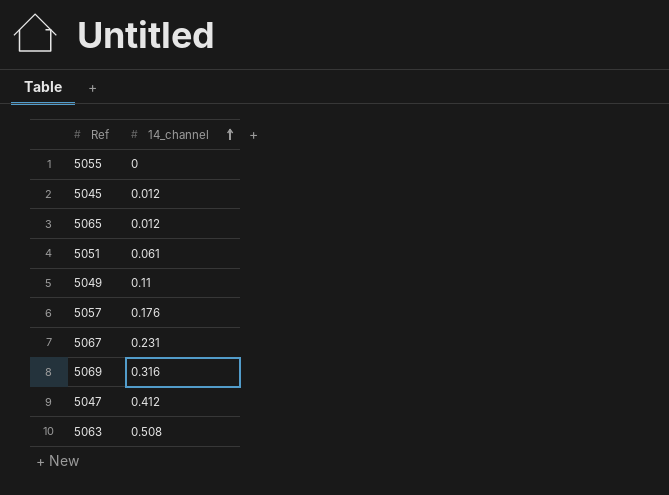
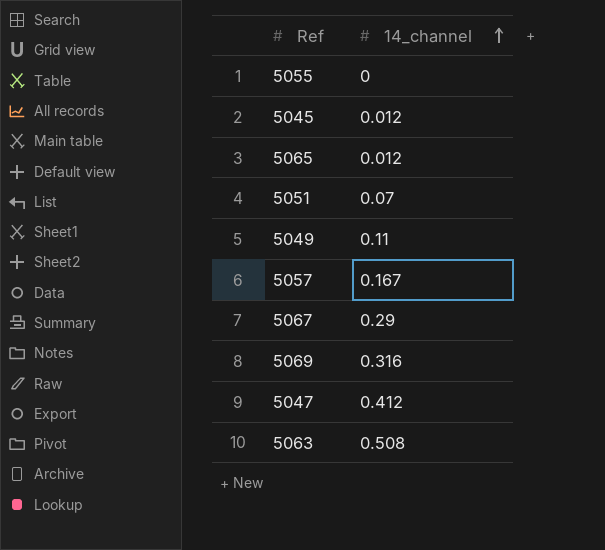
5051 | 14_channel: 0.061 -> 0.07
5057 | 14_channel: 0.176 -> 0.167
5067 | 14_channel: 0.231 -> 0.29

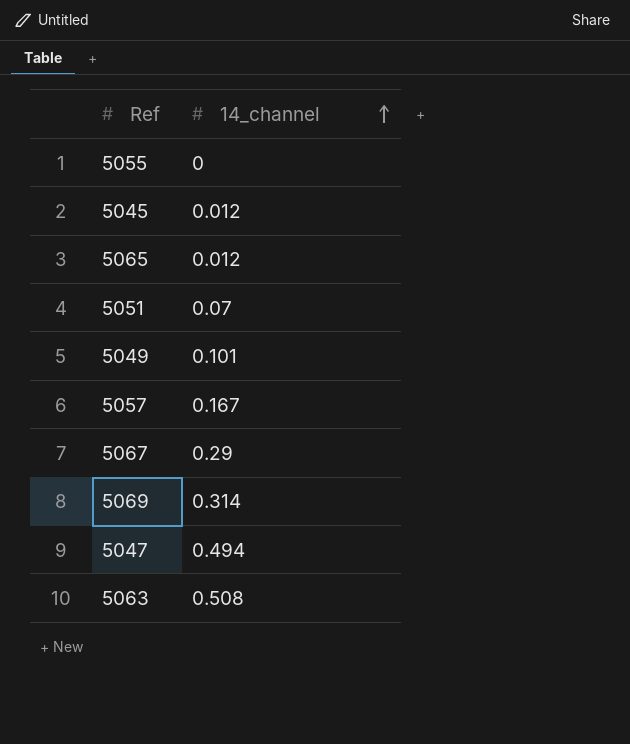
5049 | 14_channel: 0.11 -> 0.101
5069 | 14_channel: 0.316 -> 0.314
5047 | 14_channel: 0.412 -> 0.494

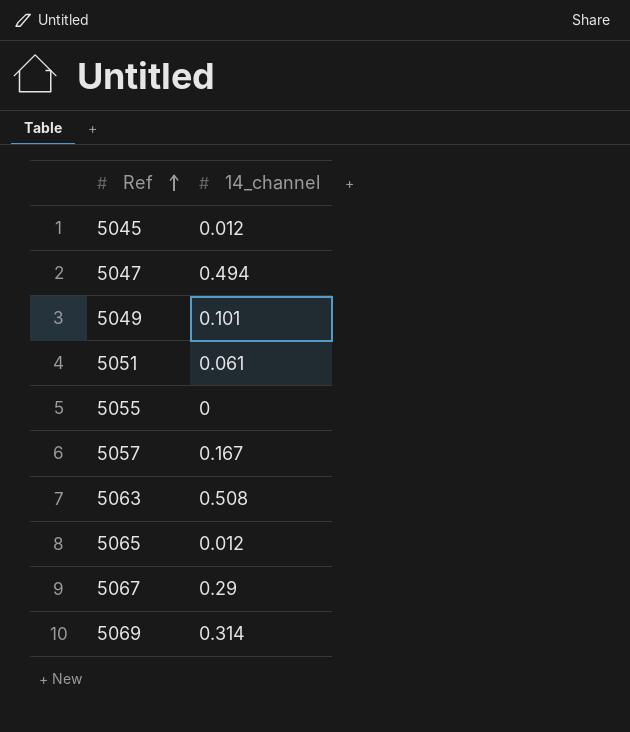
row order: 14_channel ascending -> Ref ascending
5051 | 14_channel: 0.07 -> 0.061

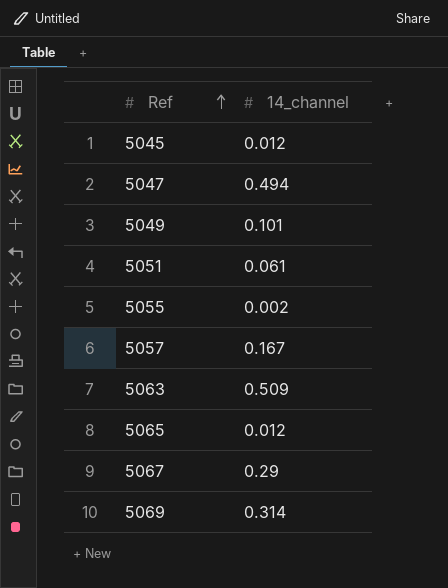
5055 | 14_channel: 0 -> 0.002
5063 | 14_channel: 0.508 -> 0.509

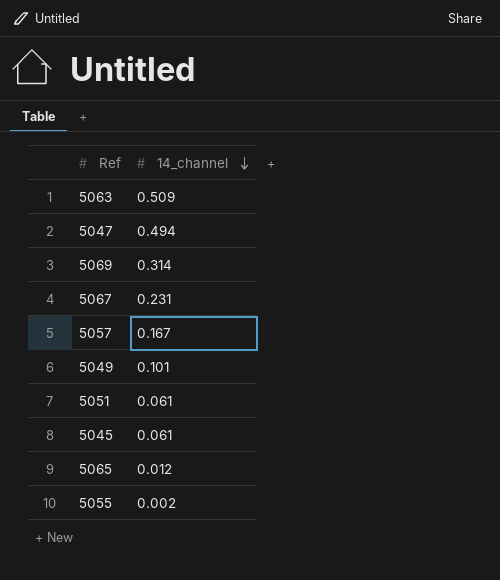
row order: Ref ascending -> 14_channel descending
5067 | 14_channel: 0.29 -> 0.231
5045 | 14_channel: 0.012 -> 0.061

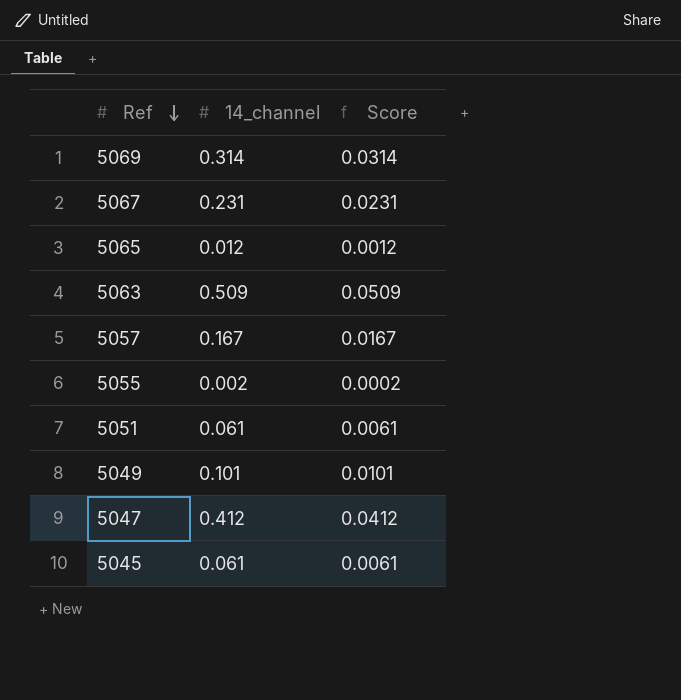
row order: 14_channel descending -> Ref descending
column Score | formula: none -> [14_channel] * 0.1
5047 | 14_channel: 0.494 -> 0.412

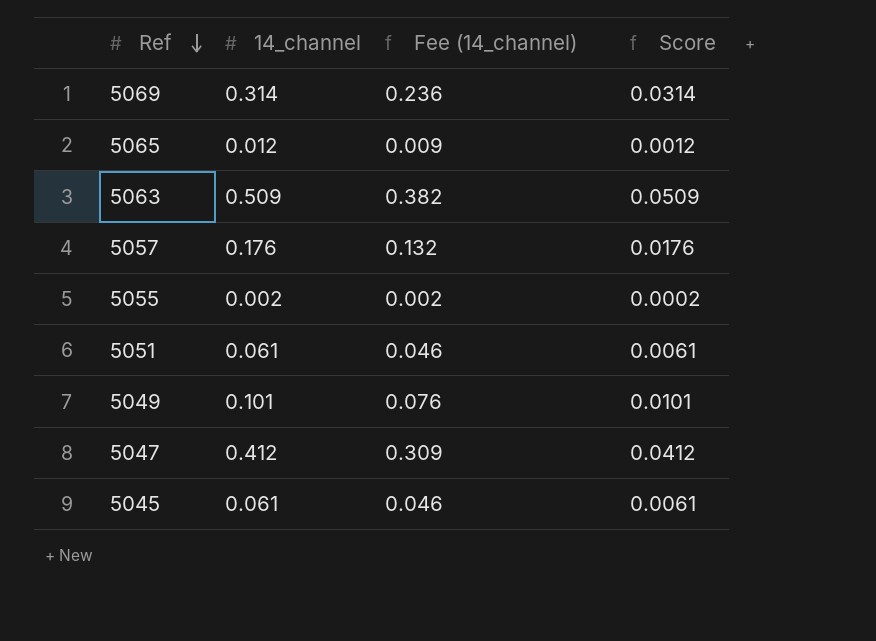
column Fee (14_channel) | formula: none -> [14_channel] * 0.75
row 5067: 0.231 | 0.0231 -> none
5057 | 14_channel: 0.167 -> 0.176
5057 | Score: 0.0167 -> 0.0176

